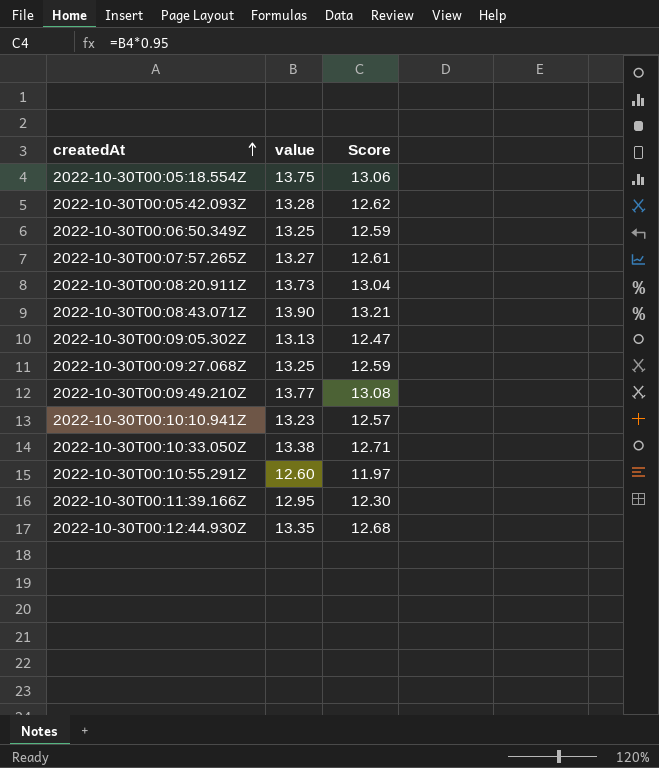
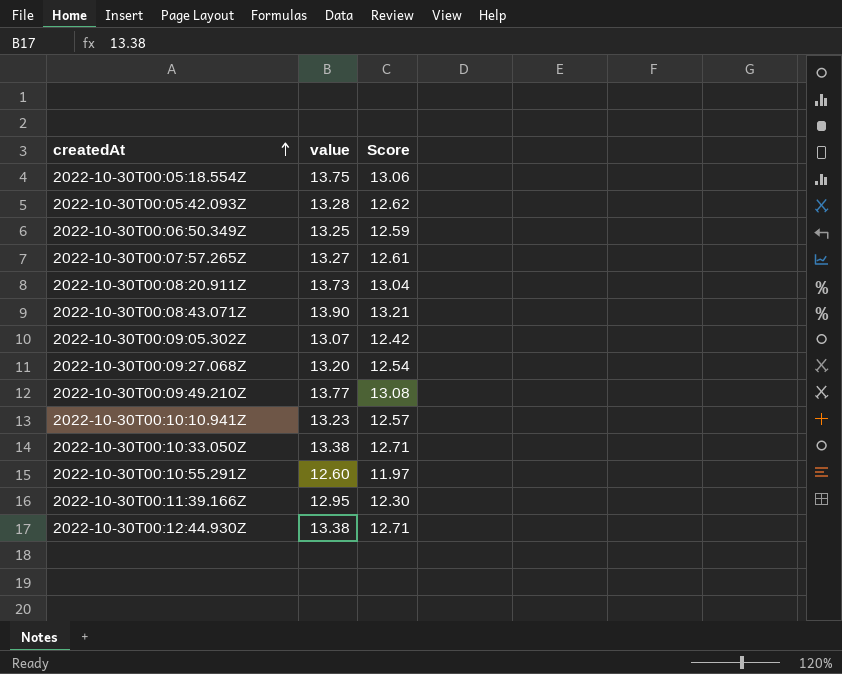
2022-10-30T00:09:05.302Z | value: 13.13 -> 13.07
2022-10-30T00:09:05.302Z | Score: 12.47 -> 12.42
2022-10-30T00:09:27.068Z | value: 13.25 -> 13.20
2022-10-30T00:09:27.068Z | Score: 12.59 -> 12.54
2022-10-30T00:12:44.930Z | value: 13.35 -> 13.38
2022-10-30T00:12:44.930Z | Score: 12.68 -> 12.71

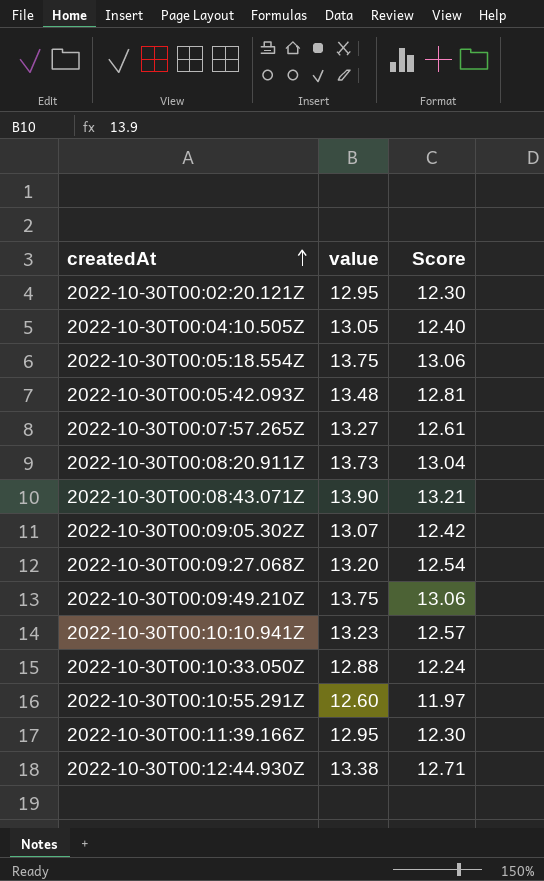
row 2022-10-30T00:06:50.349Z: 13.25 | 12.59 -> none
row 2022-10-30T00:02:20.121Z: none -> 12.95 | 12.30
row 2022-10-30T00:04:10.505Z: none -> 13.05 | 12.40
2022-10-30T00:05:42.093Z | value: 13.28 -> 13.48
2022-10-30T00:05:42.093Z | Score: 12.62 -> 12.81
2022-10-30T00:09:49.210Z | value: 13.77 -> 13.75
2022-10-30T00:09:49.210Z | Score: 13.08 -> 13.06
2022-10-30T00:10:33.050Z | value: 13.38 -> 12.88
2022-10-30T00:10:33.050Z | Score: 12.71 -> 12.24

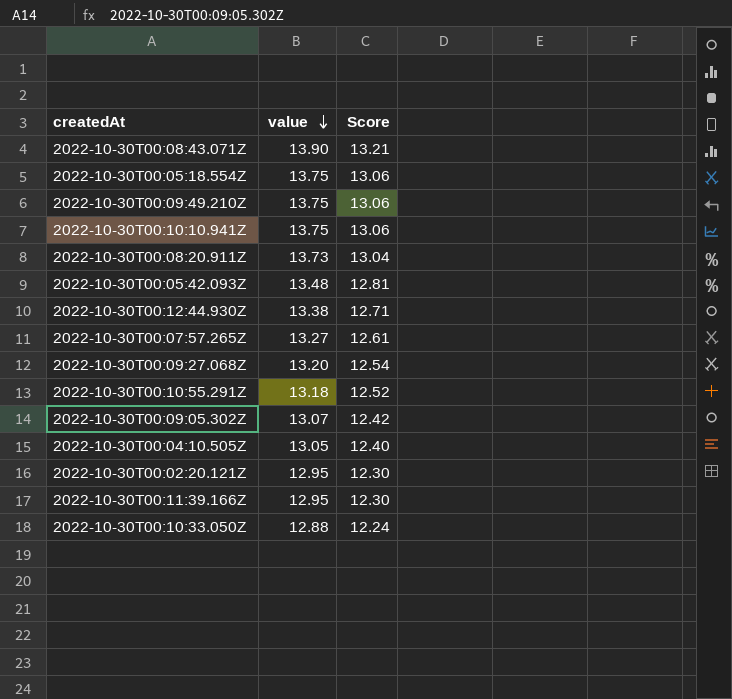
row order: createdAt ascending -> value descending
2022-10-30T00:10:10.941Z | value: 13.23 -> 13.75
2022-10-30T00:10:10.941Z | Score: 12.57 -> 13.06
2022-10-30T00:10:55.291Z | value: 12.60 -> 13.18
2022-10-30T00:10:55.291Z | Score: 11.97 -> 12.52

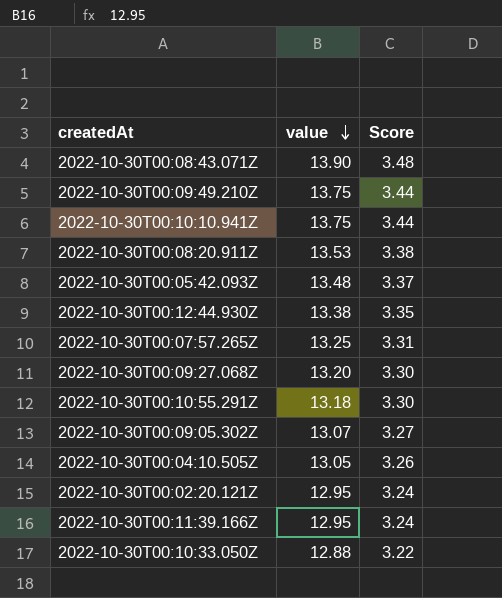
column Score | formula: [value] * 0.95 -> [value] * 0.25
row 2022-10-30T00:05:18.554Z: 13.75 | 13.06 -> none
2022-10-30T00:08:20.911Z | value: 13.73 -> 13.53
2022-10-30T00:07:57.265Z | value: 13.27 -> 13.25

